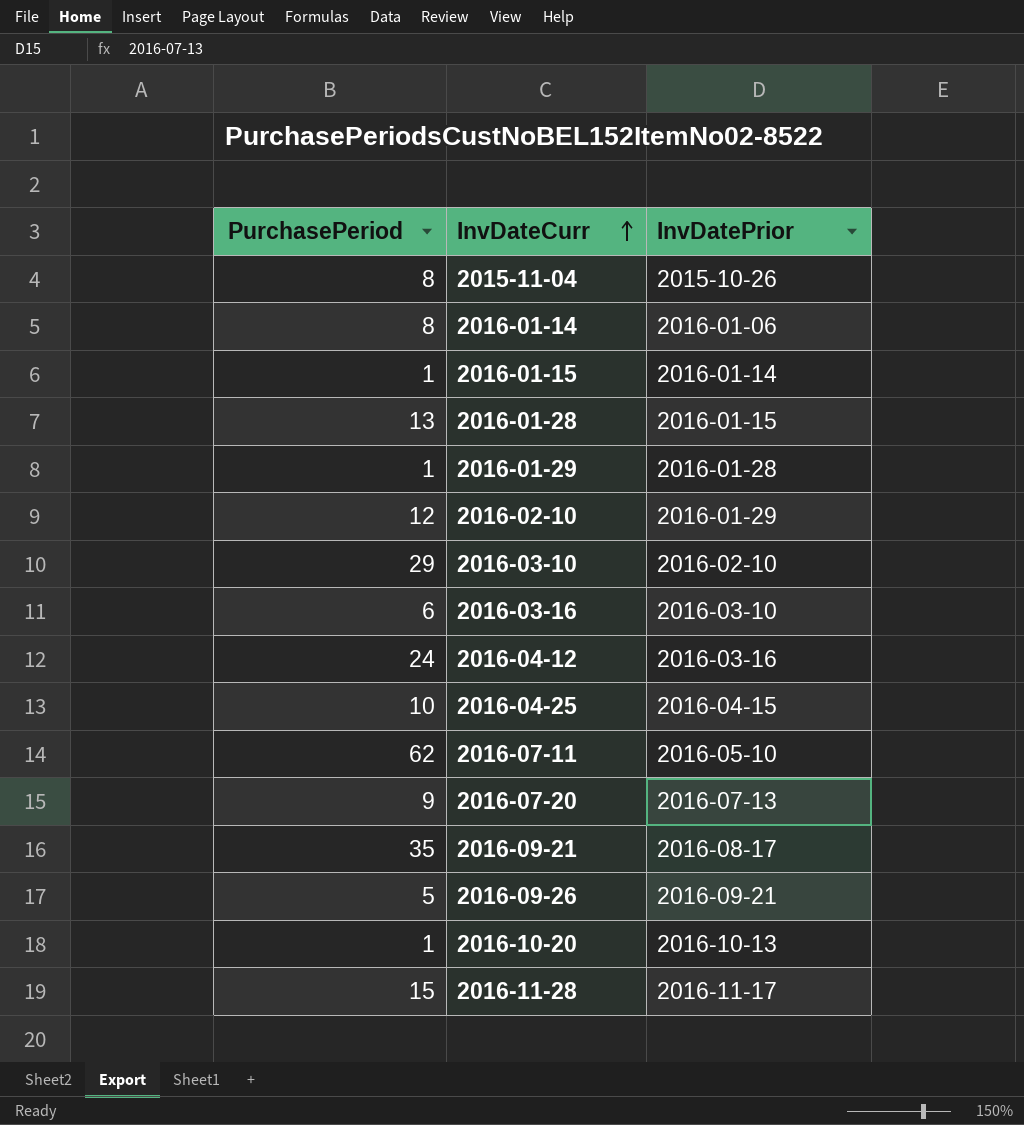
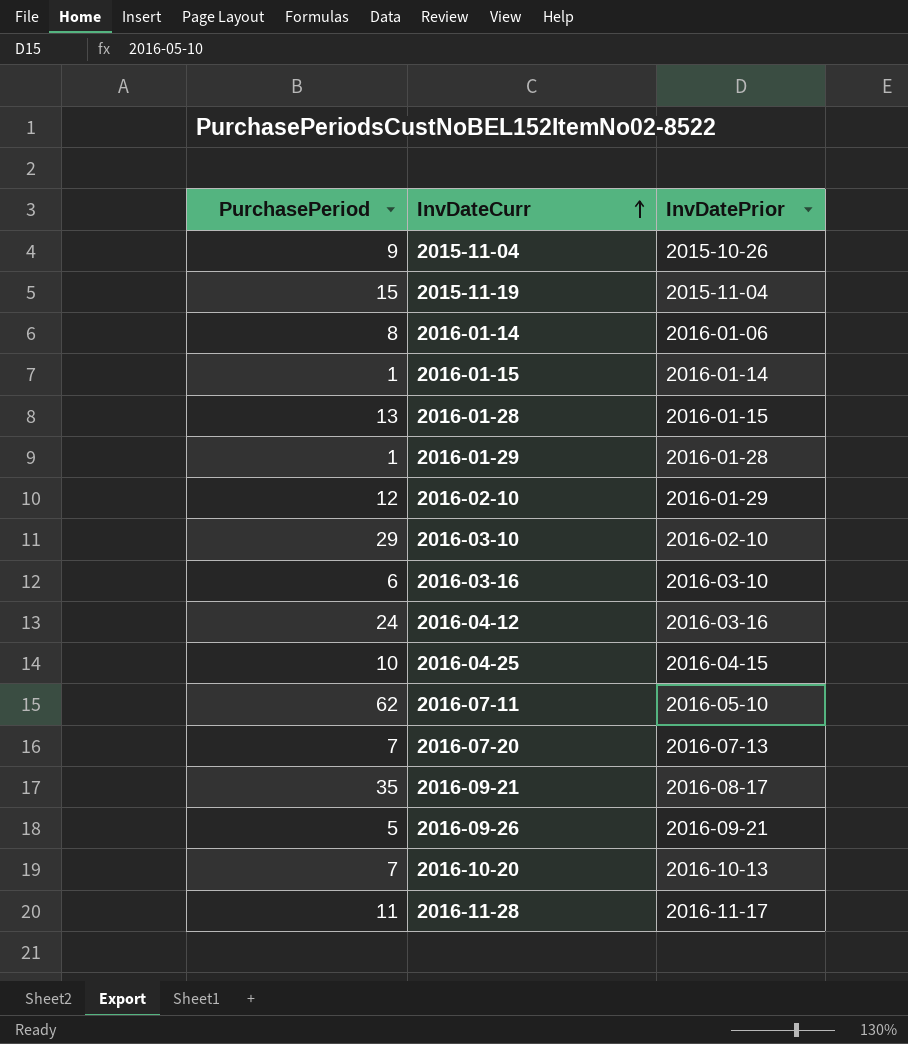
2015-11-04 | PurchasePeriod: 8 -> 9
row 2015-11-19: none -> 15 | 2015-11-04
2016-07-20 | PurchasePeriod: 9 -> 7
2016-10-20 | PurchasePeriod: 1 -> 7
2016-11-28 | PurchasePeriod: 15 -> 11

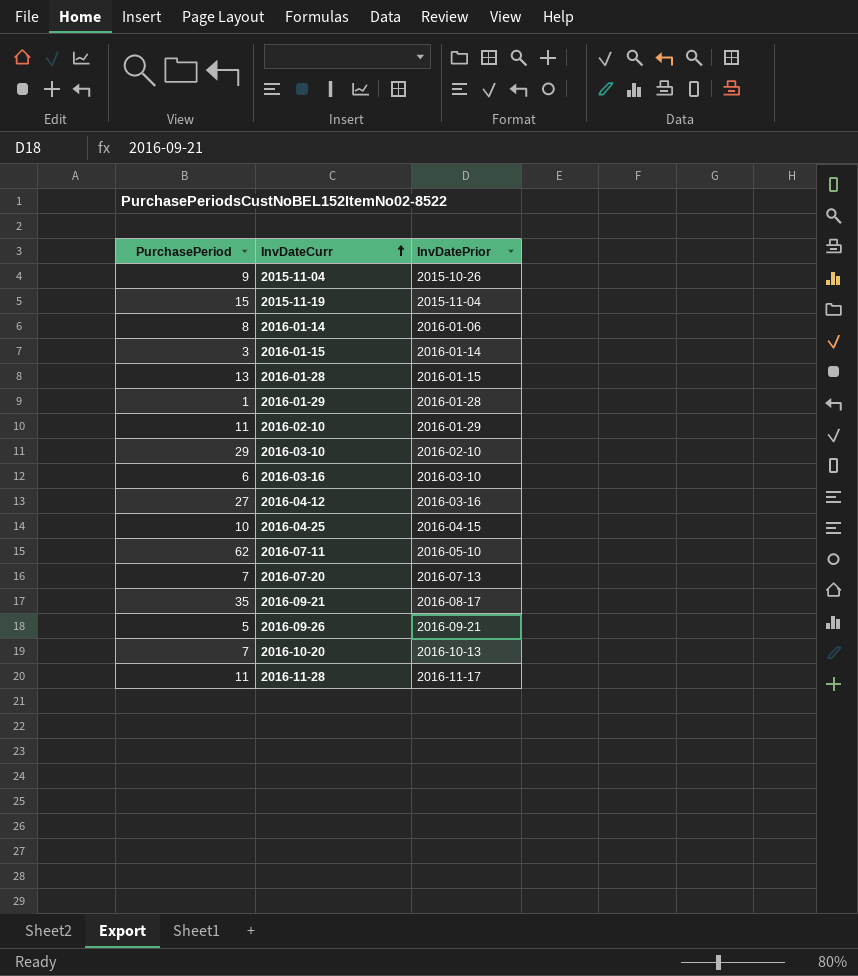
2016-01-15 | PurchasePeriod: 1 -> 3
2016-02-10 | PurchasePeriod: 12 -> 11
2016-04-12 | PurchasePeriod: 24 -> 27

